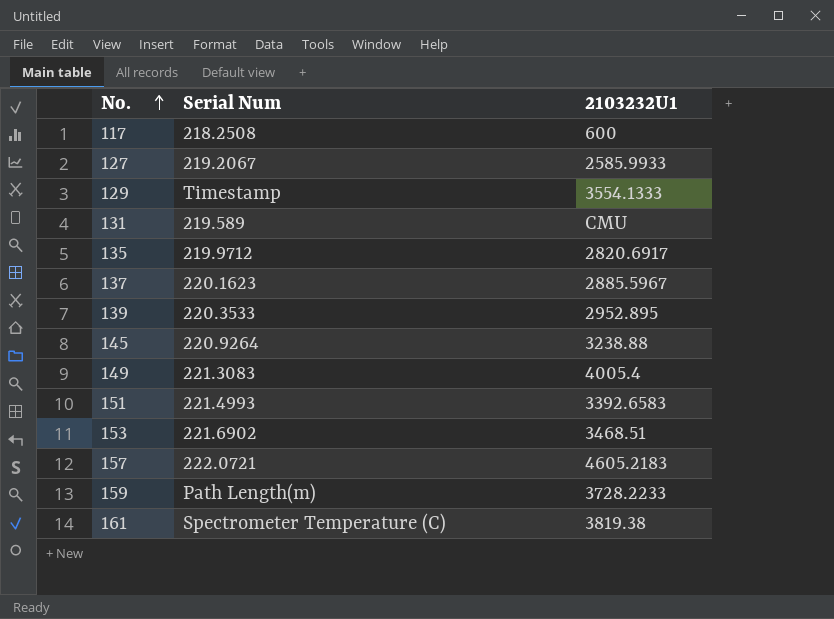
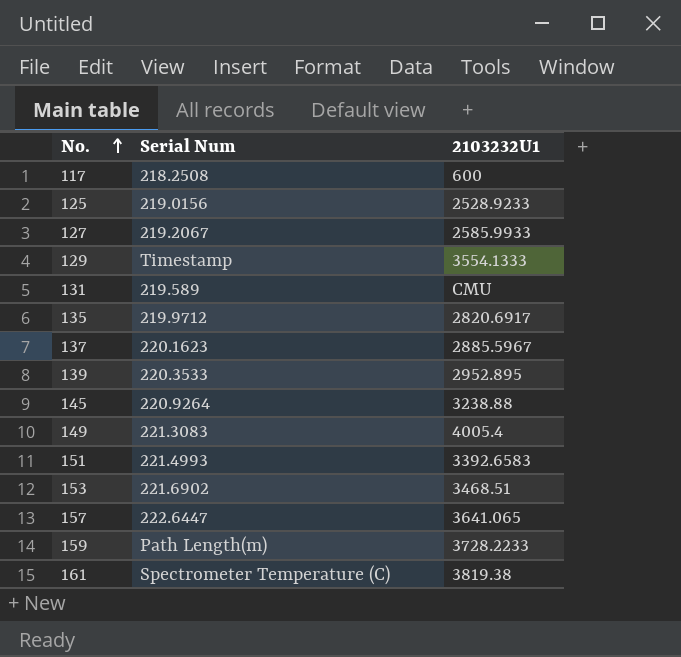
row 125: none -> 219.0156 | 2528.9233
157 | Serial Num: 222.0721 -> 222.6447
157 | 2103232U1: 4605.2183 -> 3641.065

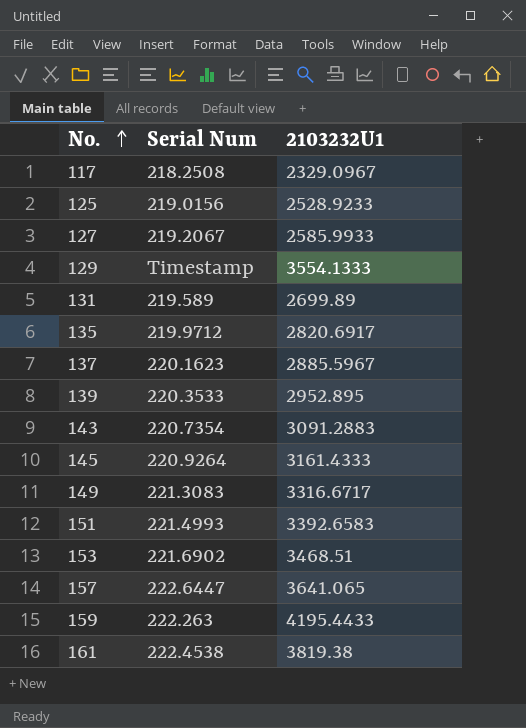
117 | 2103232U1: 600 -> 2329.0967
131 | 2103232U1: CMU -> 2699.89
row 143: none -> 220.7354 | 3091.2883
145 | 2103232U1: 3238.88 -> 3161.4333
149 | 2103232U1: 4005.4 -> 3316.6717
159 | Serial Num: Path Length(m) -> 222.263
159 | 2103232U1: 3728.2233 -> 4195.4433
161 | Serial Num: Spectrometer Temperature (C) -> 222.4538

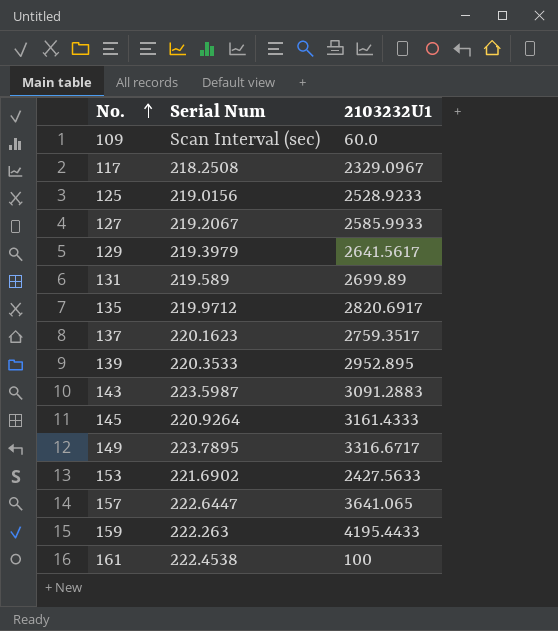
row 151: 221.4993 | 3392.6583 -> none
row 109: none -> Scan Interval (sec) | 60.0
129 | Serial Num: Timestamp -> 219.3979
129 | 2103232U1: 3554.1333 -> 2641.5617
137 | 2103232U1: 2885.5967 -> 2759.3517
143 | Serial Num: 220.7354 -> 223.5987
149 | Serial Num: 221.3083 -> 223.7895
153 | 2103232U1: 3468.51 -> 2427.5633
161 | 2103232U1: 3819.38 -> 100

